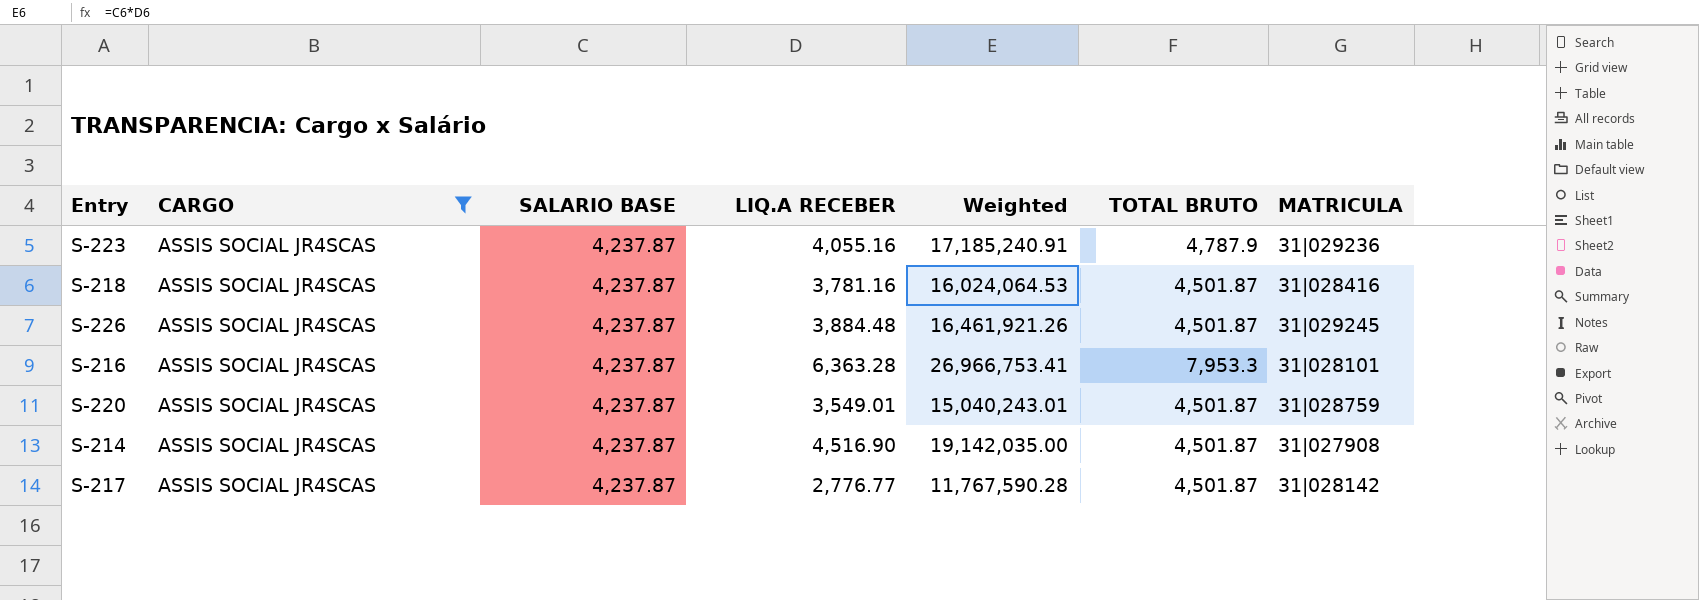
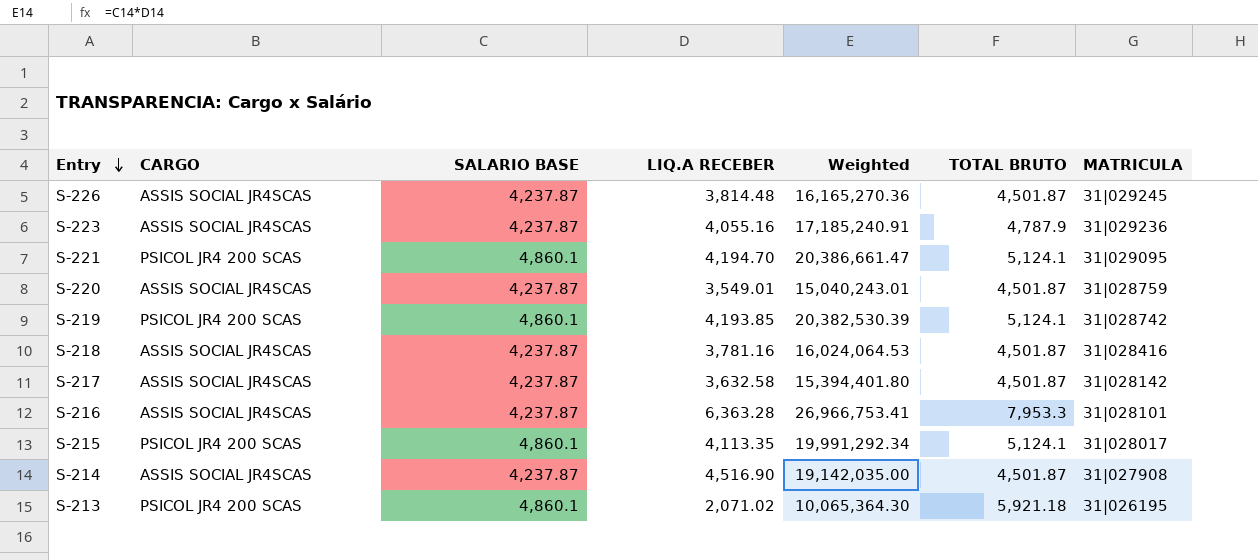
filter: CARGO = ASSIS SOCIAL JR4SCAS -> none
row order: none -> Entry descending
S-226 | LIQ.A RECEBER: 3,884.48 -> 3,814.48
S-226 | Weighted: 16,461,921.26 -> 16,165,270.36
S-217 | LIQ.A RECEBER: 2,776.77 -> 3,632.58
S-217 | Weighted: 11,767,590.28 -> 15,394,401.80

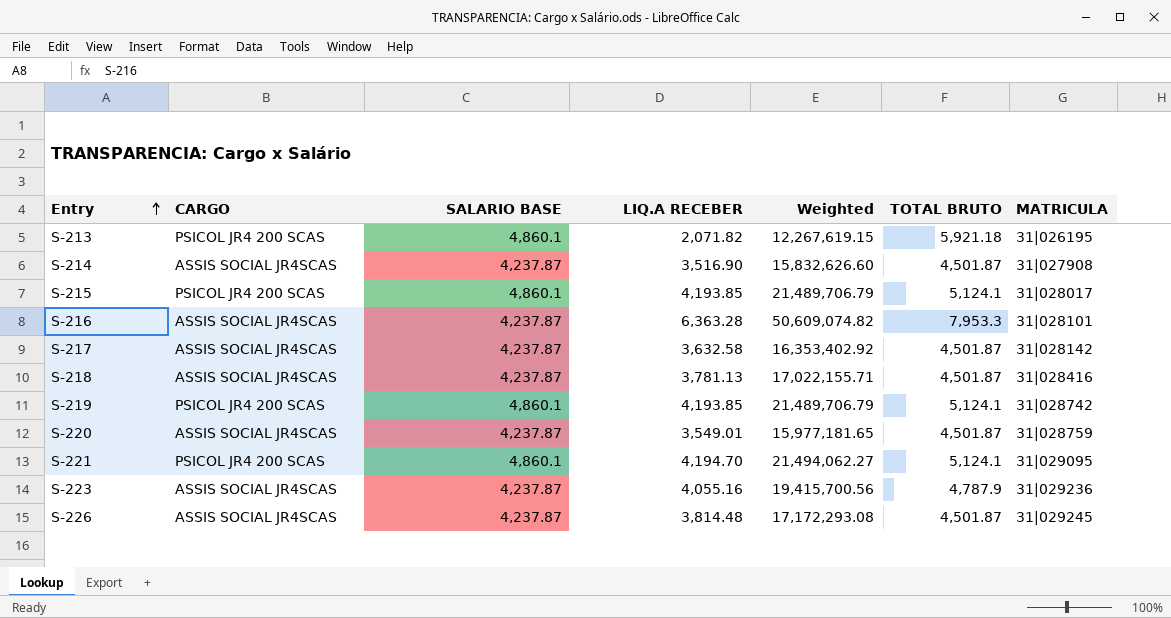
row order: Entry descending -> Entry ascending
column Weighted | formula: [SALARIO BASE] * [LIQ.A RECEBER] -> [LIQ.A RECEBER] * [TOTAL BRUTO]
S-213 | LIQ.A RECEBER: 2,071.02 -> 2,071.82
S-214 | LIQ.A RECEBER: 4,516.90 -> 3,516.90
S-215 | LIQ.A RECEBER: 4,113.35 -> 4,193.85
S-218 | LIQ.A RECEBER: 3,781.16 -> 3,781.13

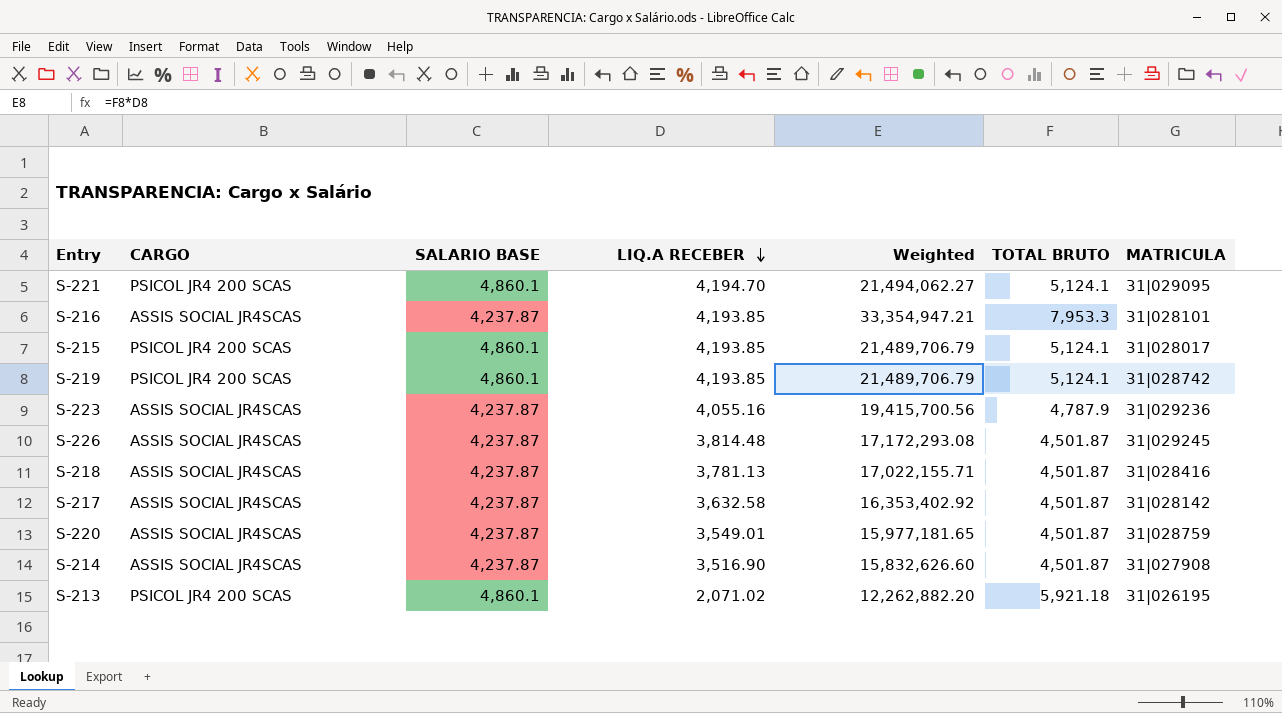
row order: Entry ascending -> LIQ.A RECEBER descending
S-216 | LIQ.A RECEBER: 6,363.28 -> 4,193.85
S-216 | Weighted: 50,609,074.82 -> 33,354,947.21
S-213 | LIQ.A RECEBER: 2,071.82 -> 2,071.02
S-213 | Weighted: 12,267,619.15 -> 12,262,882.20

